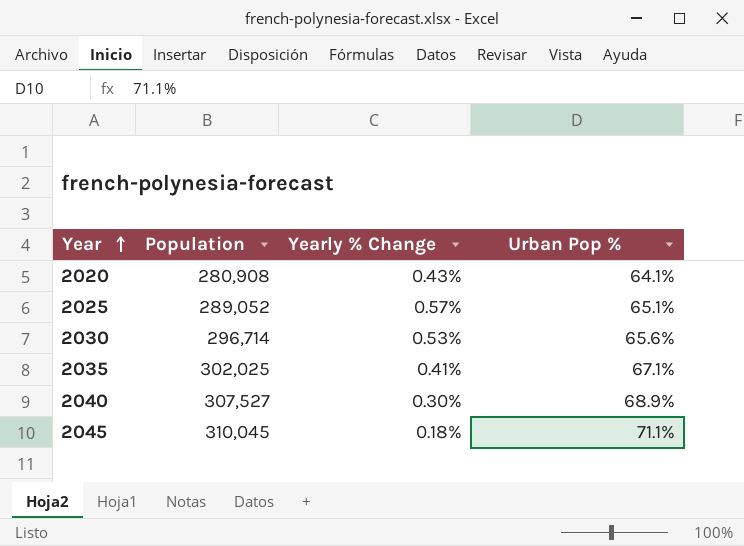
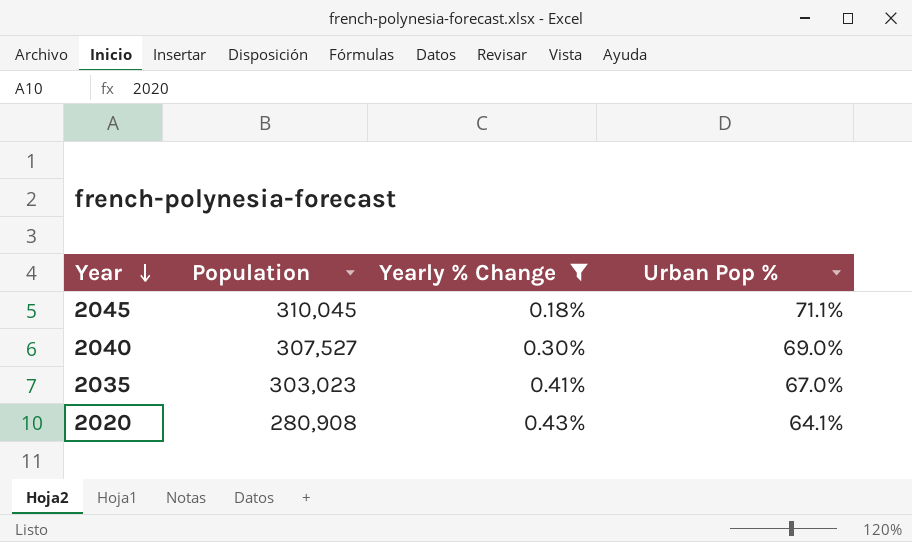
filter: none -> Yearly % Change <= 0.43%
row order: Year ascending -> Year descending
2040 | Urban Pop %: 68.9% -> 69.0%
2035 | Population: 302,025 -> 303,023
2035 | Urban Pop %: 67.1% -> 67.0%

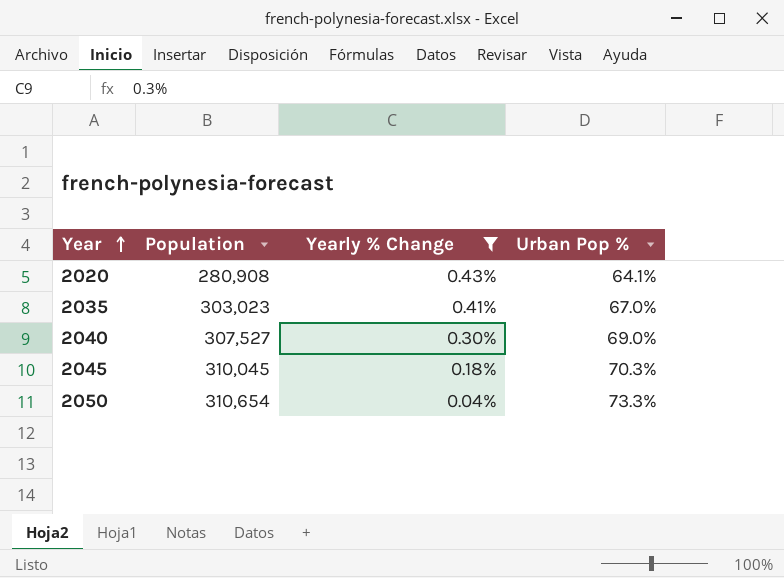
row order: Year descending -> Year ascending
2045 | Urban Pop %: 71.1% -> 70.3%
row 2050: none -> 310,654 | 0.04% | 73.3%

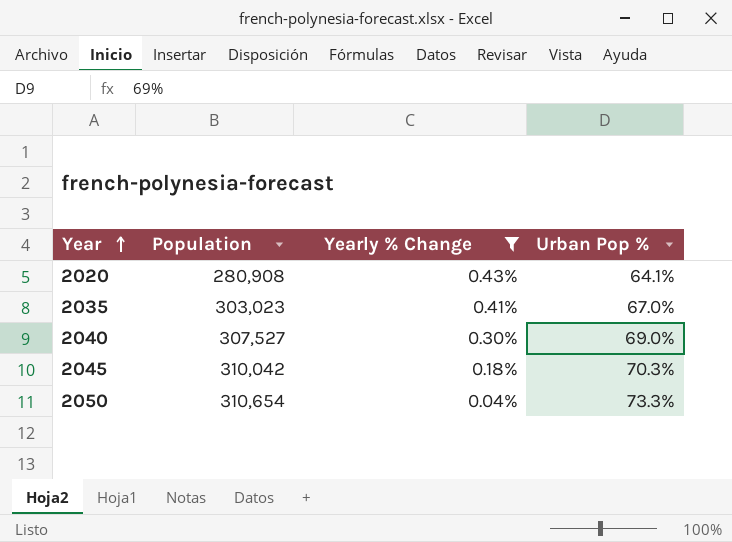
2045 | Population: 310,045 -> 310,042

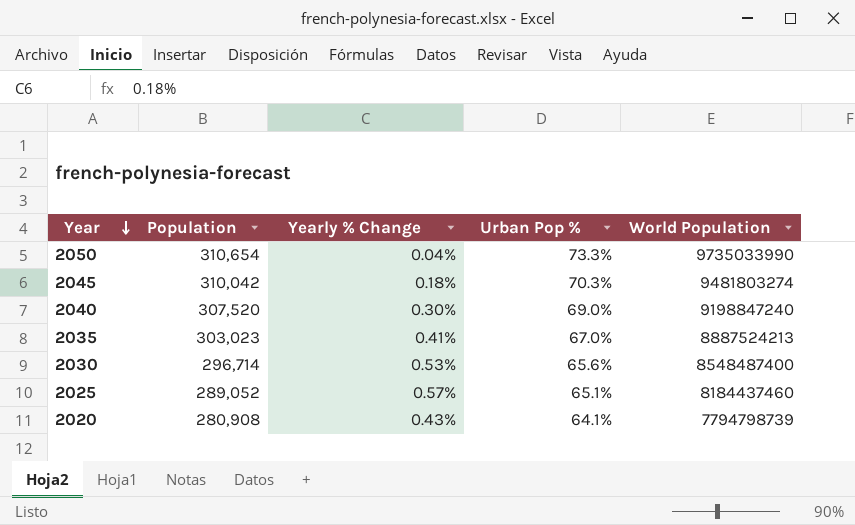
filter: Yearly % Change <= 0.43% -> none
row order: Year ascending -> Year descending
column World Population | position: none -> 5
2040 | Population: 307,527 -> 307,520

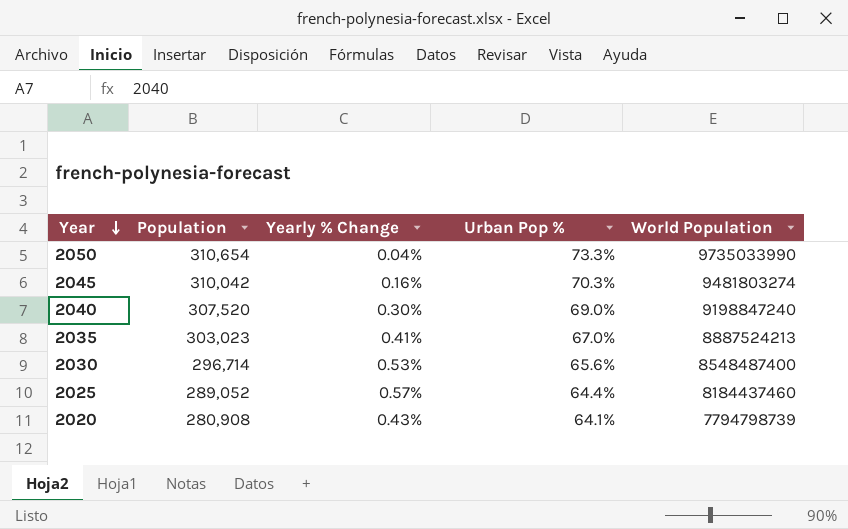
2045 | Yearly % Change: 0.18% -> 0.16%
2025 | Urban Pop %: 65.1% -> 64.4%

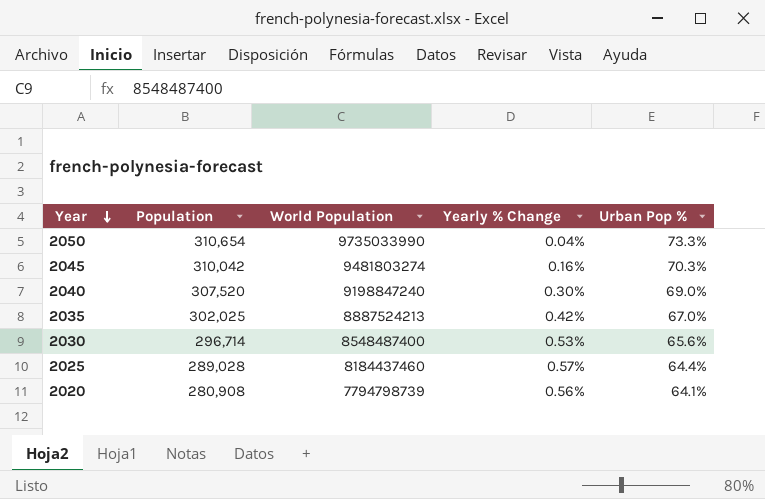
column World Population | position: 5 -> 3
2035 | Population: 303,023 -> 302,025
2035 | Yearly % Change: 0.41% -> 0.42%
2025 | Population: 289,052 -> 289,028
2020 | Yearly % Change: 0.43% -> 0.56%

